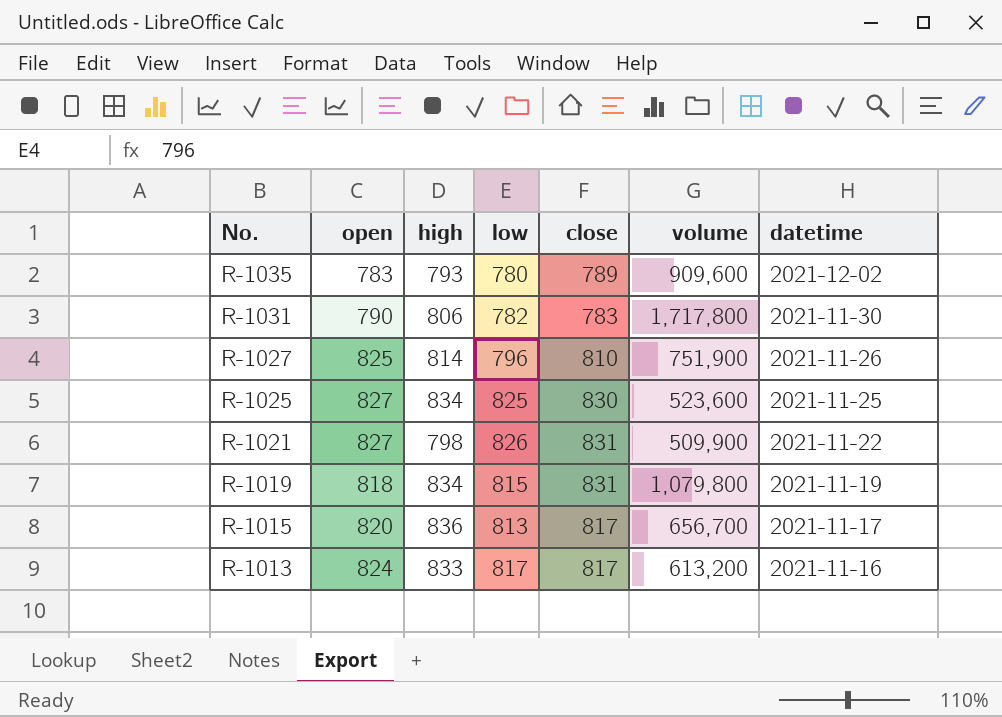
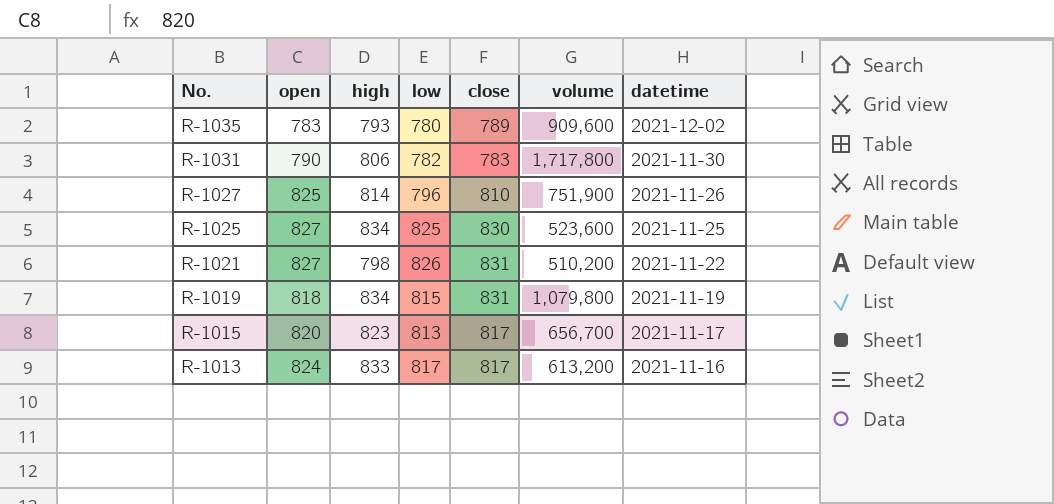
R-1021 | volume: 509,900 -> 510,200
R-1015 | high: 836 -> 823

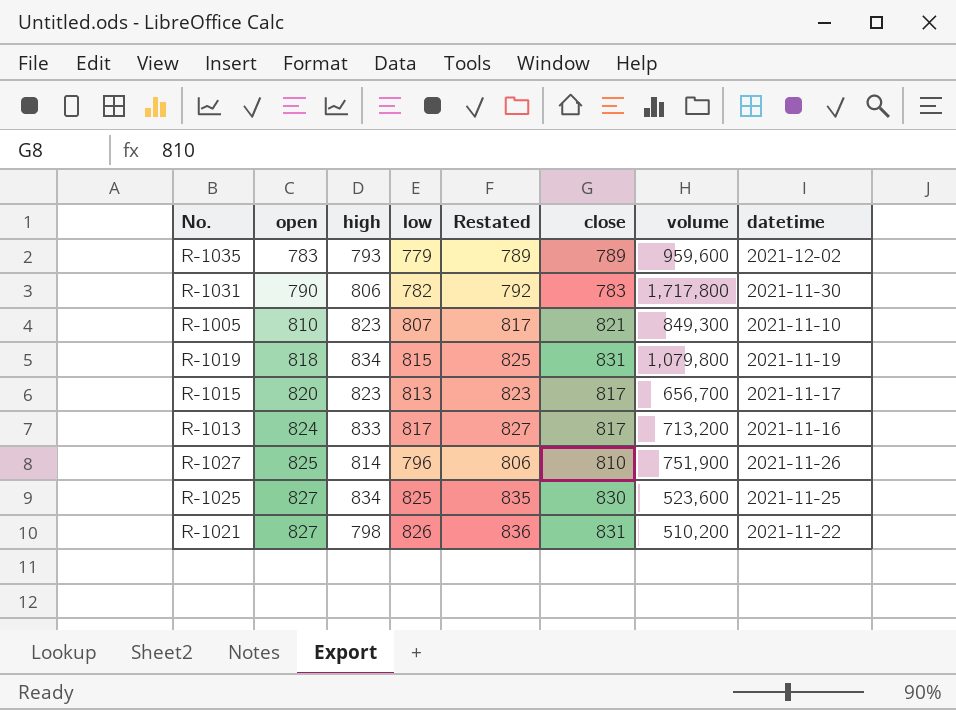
row order: No. descending -> open ascending
column Restated | formula: none -> [low] + 10
R-1035 | low: 780 -> 779
R-1035 | volume: 909,600 -> 959,600
row R-1005: none -> 810 | 823 | 807 | 817 | 821 | 849,300 | 2021-11-10
R-1013 | volume: 613,200 -> 713,200

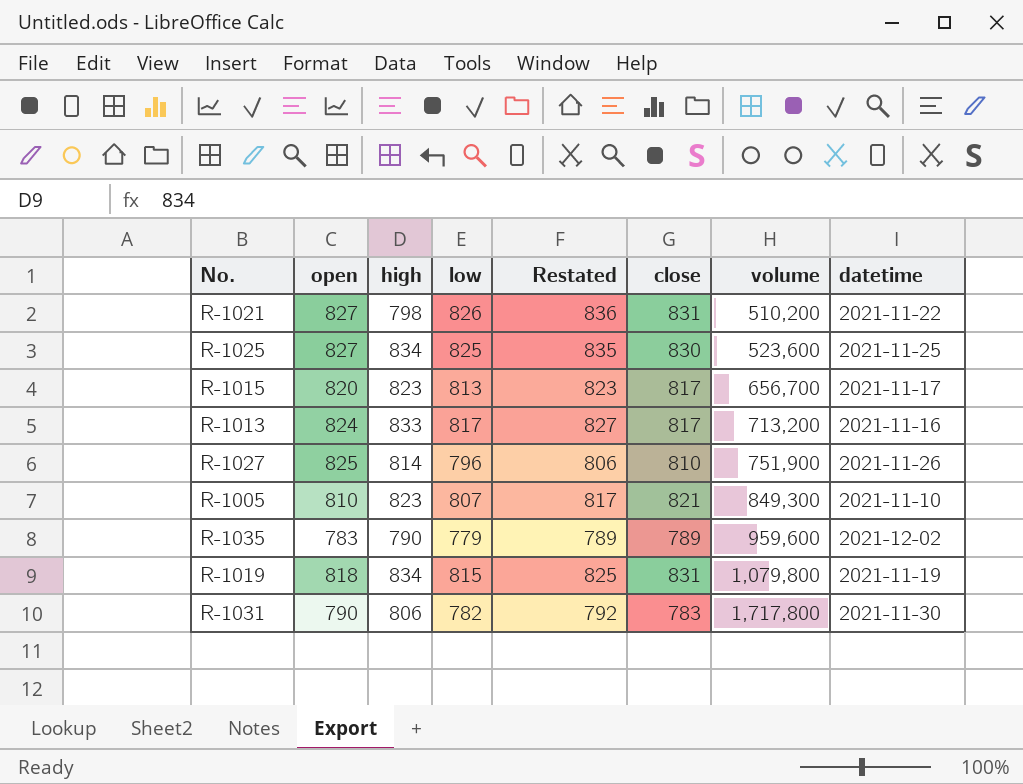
row order: open ascending -> volume ascending
R-1035 | high: 793 -> 790

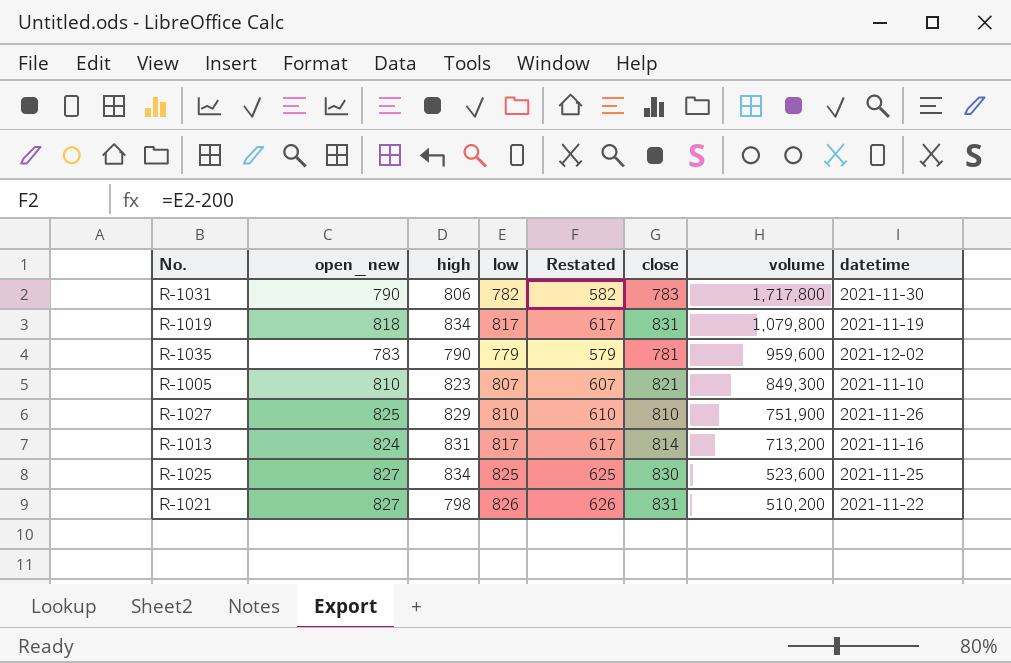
row order: volume ascending -> volume descending
column name: open -> open_new
column Restated | formula: [low] + 10 -> [low] - 200
row R-1015: 820 | 823 | 813 | 823 | 817 | 656,700 | 2021-11-17 -> none
R-1019 | low: 815 -> 817
R-1035 | close: 789 -> 781
R-1027 | high: 814 -> 829
R-1027 | low: 796 -> 810
R-1013 | high: 833 -> 831
R-1013 | close: 817 -> 814

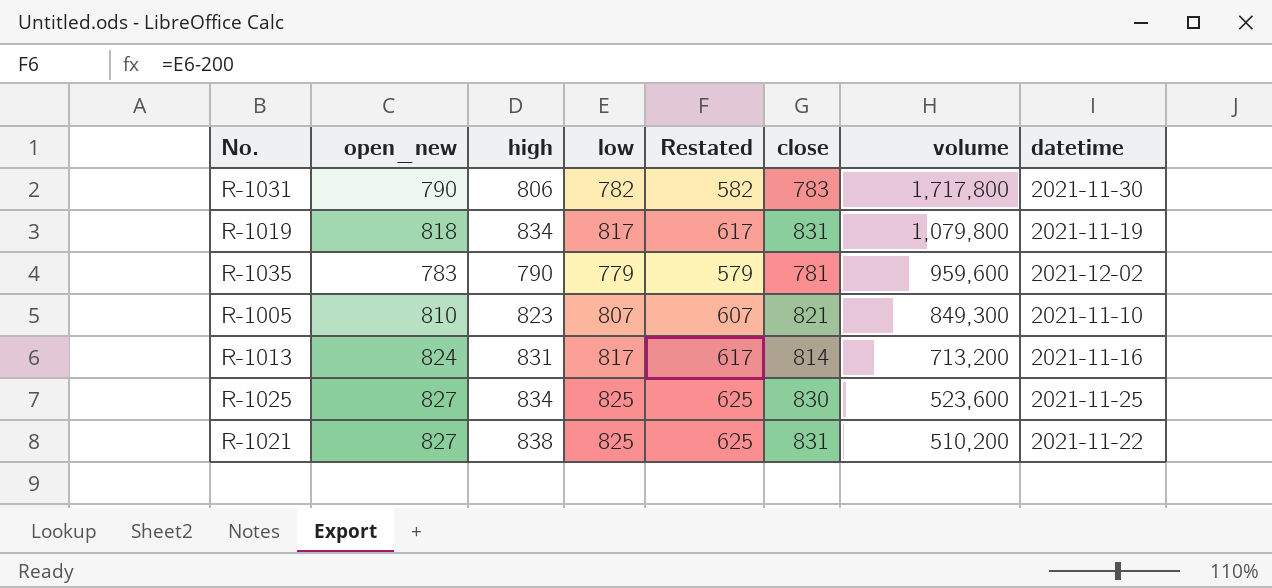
row R-1027: 825 | 829 | 810 | 610 | 810 | 751,900 | 2021-11-26 -> none
R-1021 | high: 798 -> 838
R-1021 | low: 826 -> 825
R-1021 | Restated: 626 -> 625

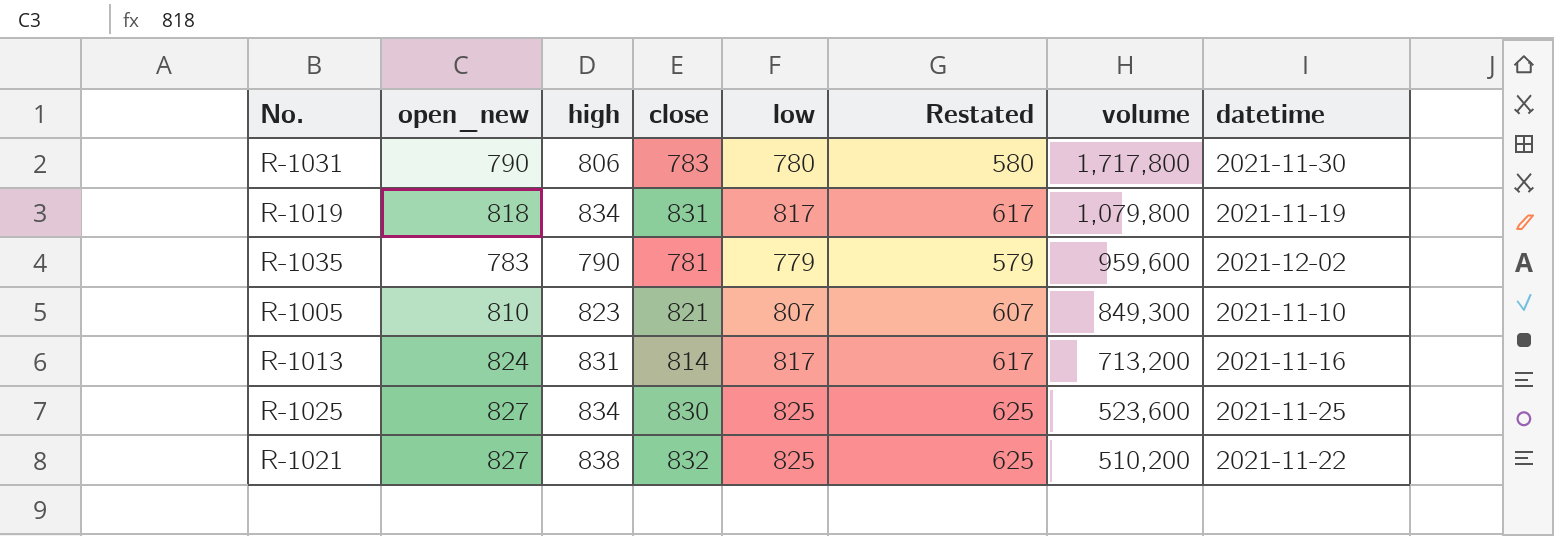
column close | position: 6 -> 4
R-1031 | low: 782 -> 780
R-1031 | Restated: 582 -> 580
R-1021 | close: 831 -> 832

